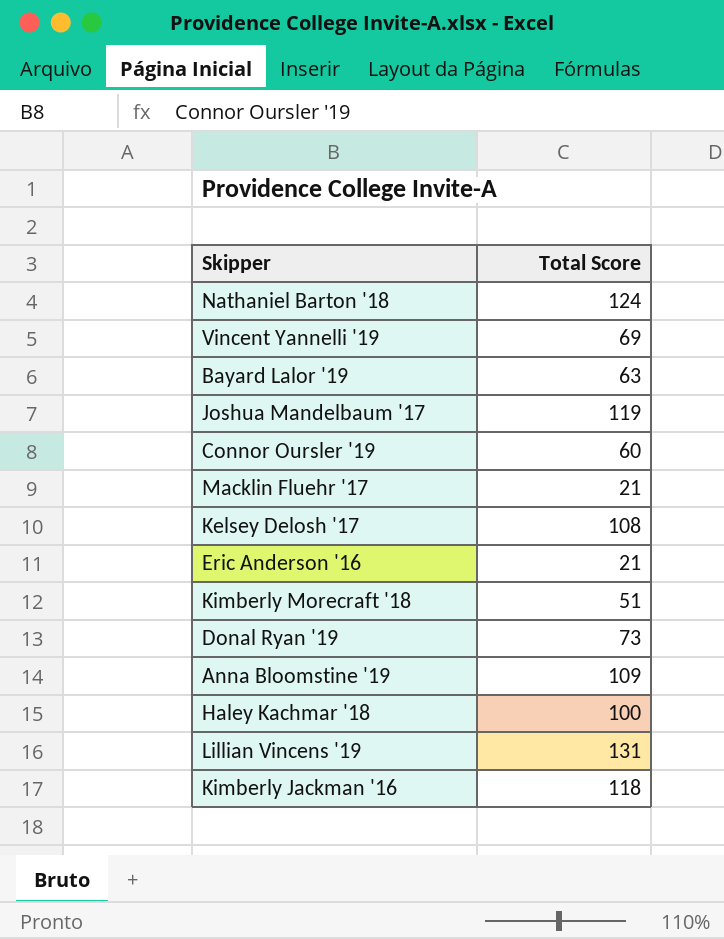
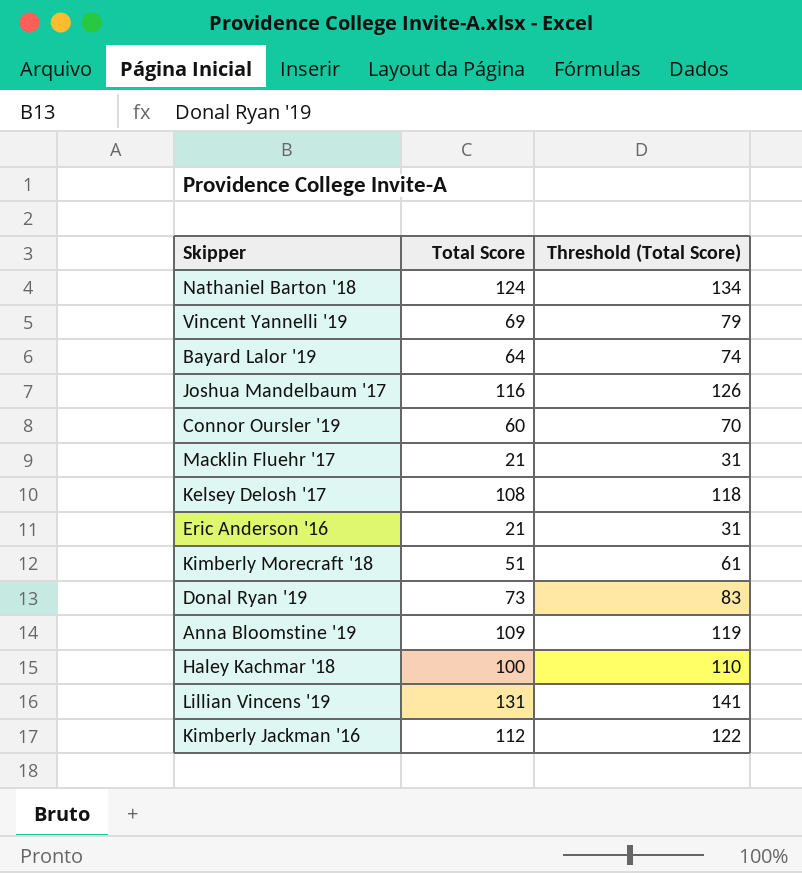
column Threshold (Total Score) | formula: none -> [Total Score] + 10
Bayard Lalor '19 | Total Score: 63 -> 64
Joshua Mandelbaum '17 | Total Score: 119 -> 116
Kimberly Jackman '16 | Total Score: 118 -> 112

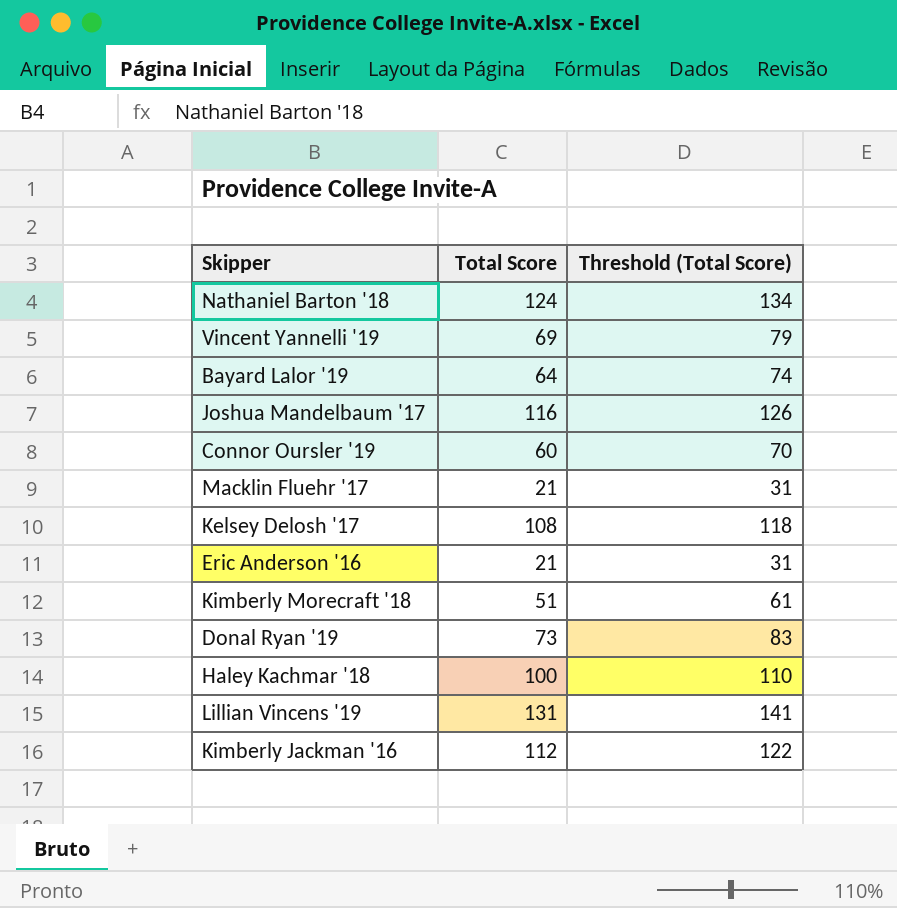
row Anna Bloomstine '19: 109 | 119 -> none

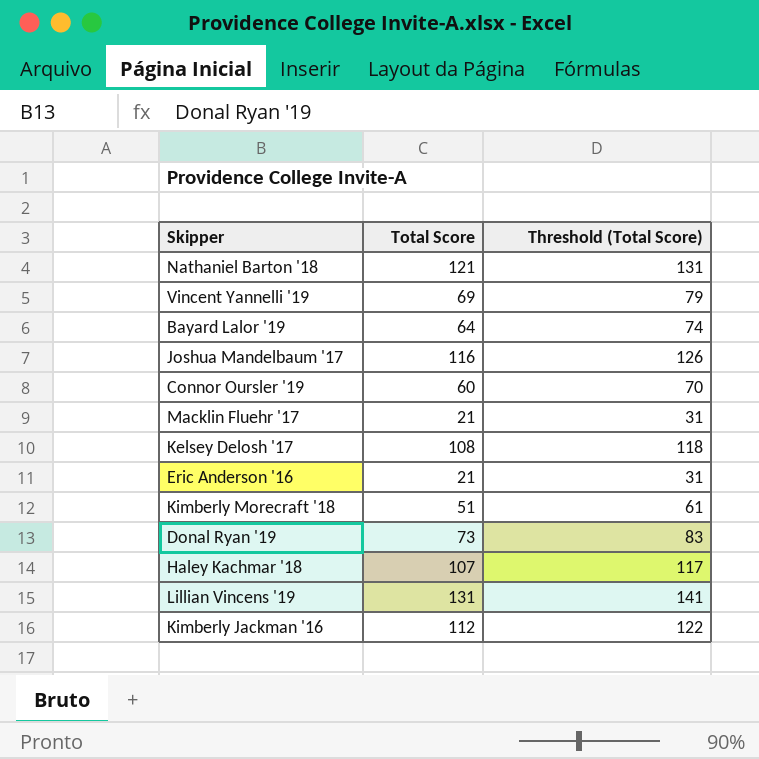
Nathaniel Barton '18 | Total Score: 124 -> 121
Nathaniel Barton '18 | Threshold (Total Score): 134 -> 131
Haley Kachmar '18 | Total Score: 100 -> 107
Haley Kachmar '18 | Threshold (Total Score): 110 -> 117

